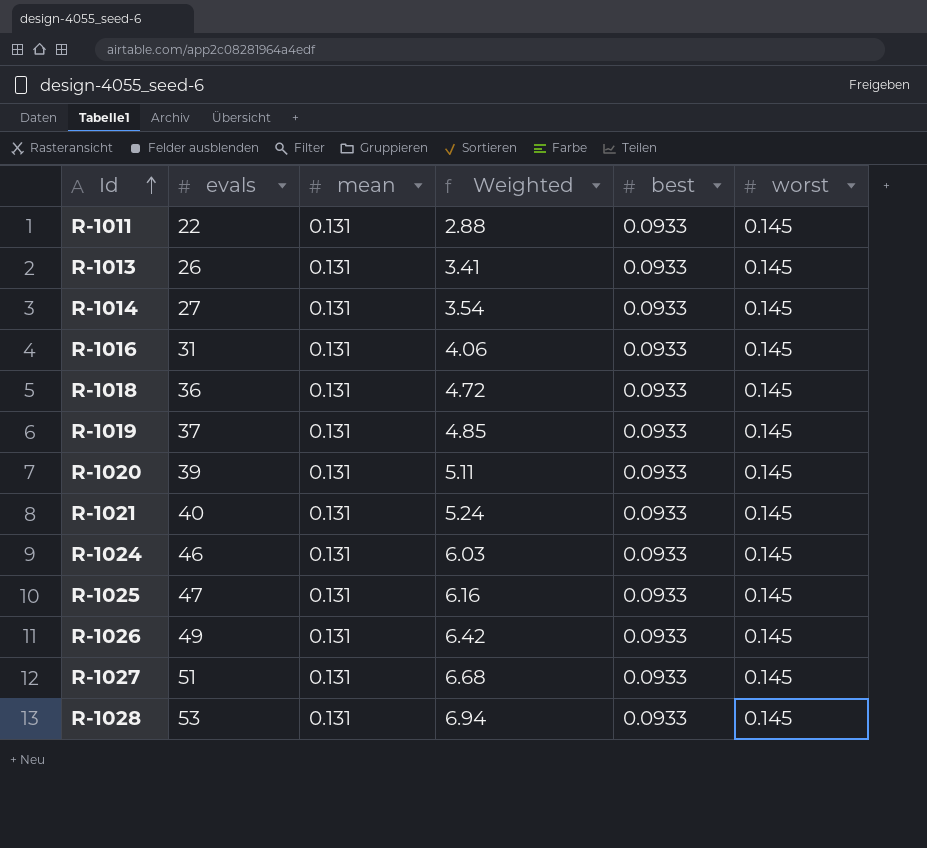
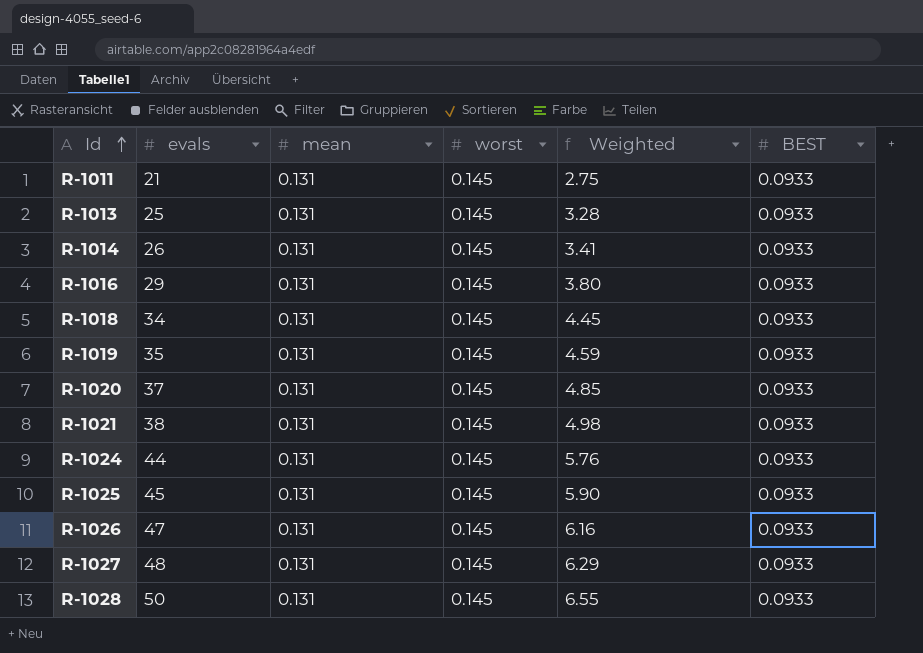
column worst | position: 6 -> 4
column name: best -> BEST
R-1011 | evals: 22 -> 21
R-1011 | Weighted: 2.88 -> 2.75
R-1013 | evals: 26 -> 25
R-1013 | Weighted: 3.41 -> 3.28
R-1014 | evals: 27 -> 26
R-1014 | Weighted: 3.54 -> 3.41
R-1016 | evals: 31 -> 29
R-1016 | Weighted: 4.06 -> 3.80
R-1018 | evals: 36 -> 34
R-1018 | Weighted: 4.72 -> 4.45
R-1019 | evals: 37 -> 35
R-1019 | Weighted: 4.85 -> 4.59
R-1020 | evals: 39 -> 37
R-1020 | Weighted: 5.11 -> 4.85
R-1021 | evals: 40 -> 38
R-1021 | Weighted: 5.24 -> 4.98
R-1024 | evals: 46 -> 44
R-1024 | Weighted: 6.03 -> 5.76
R-1025 | evals: 47 -> 45
R-1025 | Weighted: 6.16 -> 5.90
R-1026 | evals: 49 -> 47
R-1026 | Weighted: 6.42 -> 6.16
R-1027 | evals: 51 -> 48
R-1027 | Weighted: 6.68 -> 6.29
R-1028 | evals: 53 -> 50
R-1028 | Weighted: 6.94 -> 6.55

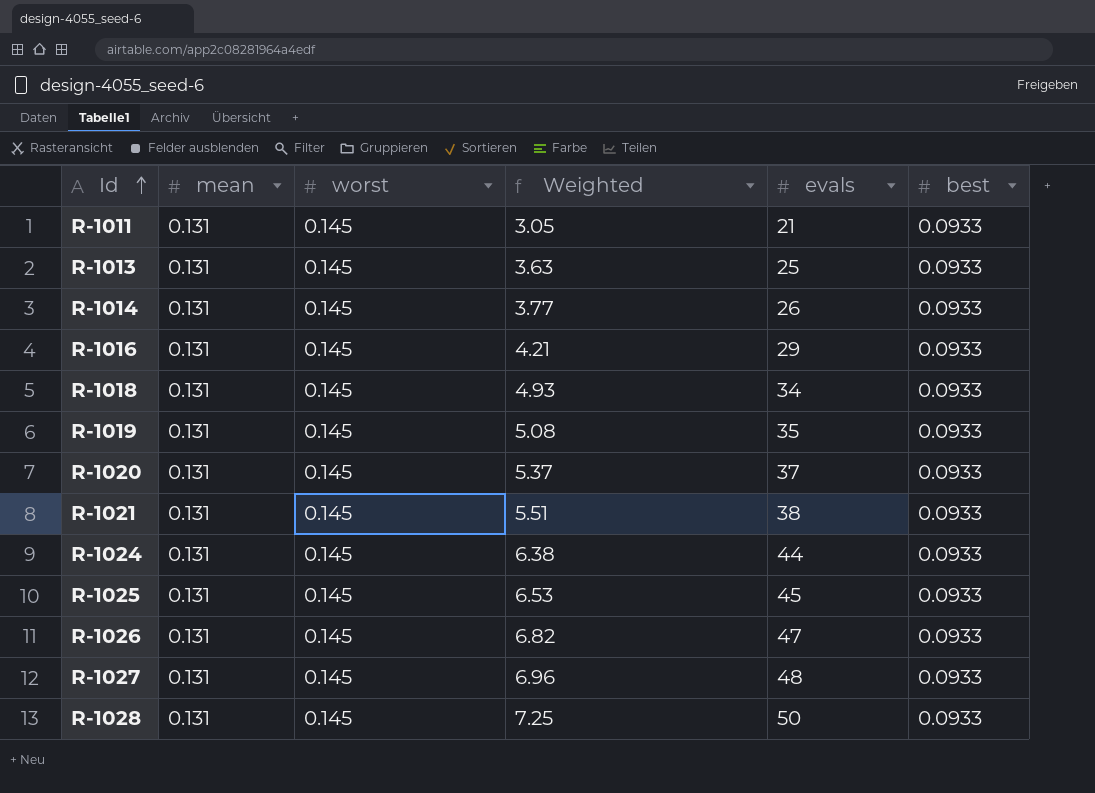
column Weighted | formula: [evals] * [mean] -> [worst] * [evals]
column evals | position: 2 -> 5
column name: BEST -> best

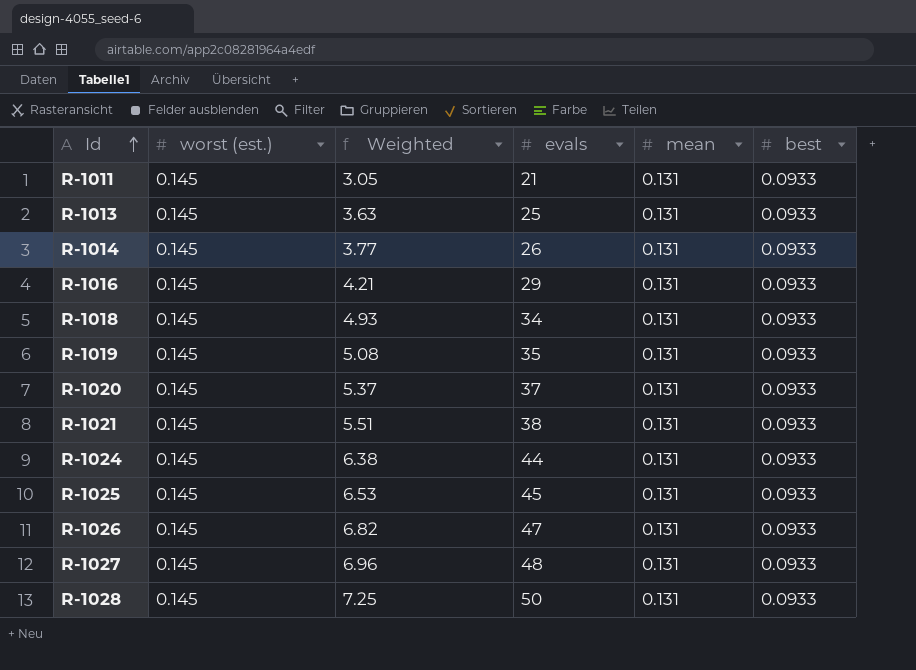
column name: worst -> worst (est.)
column mean | position: 2 -> 5

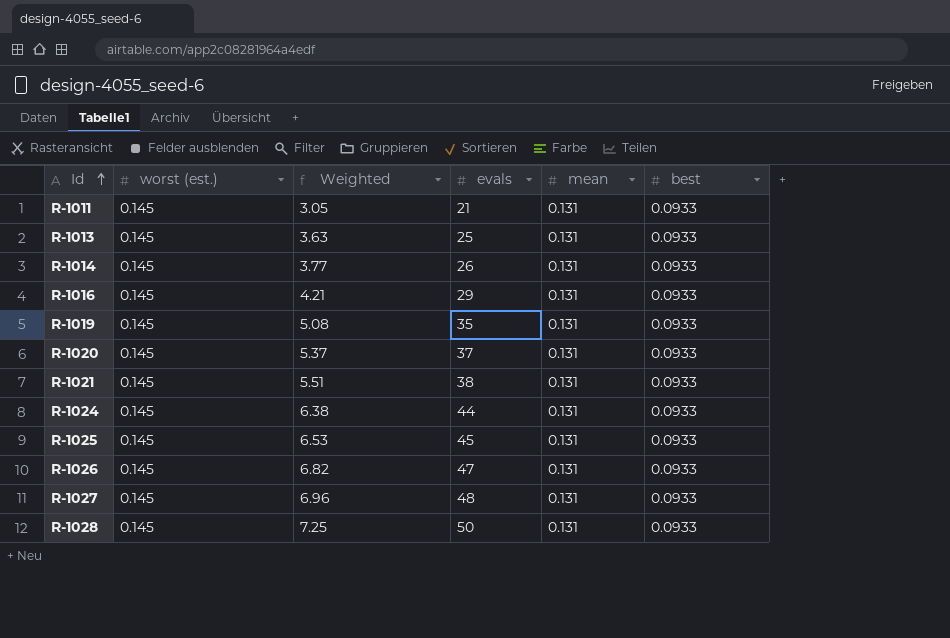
row R-1018: 0.145 | 4.93 | 34 | 0.131 | 0.0933 -> none

